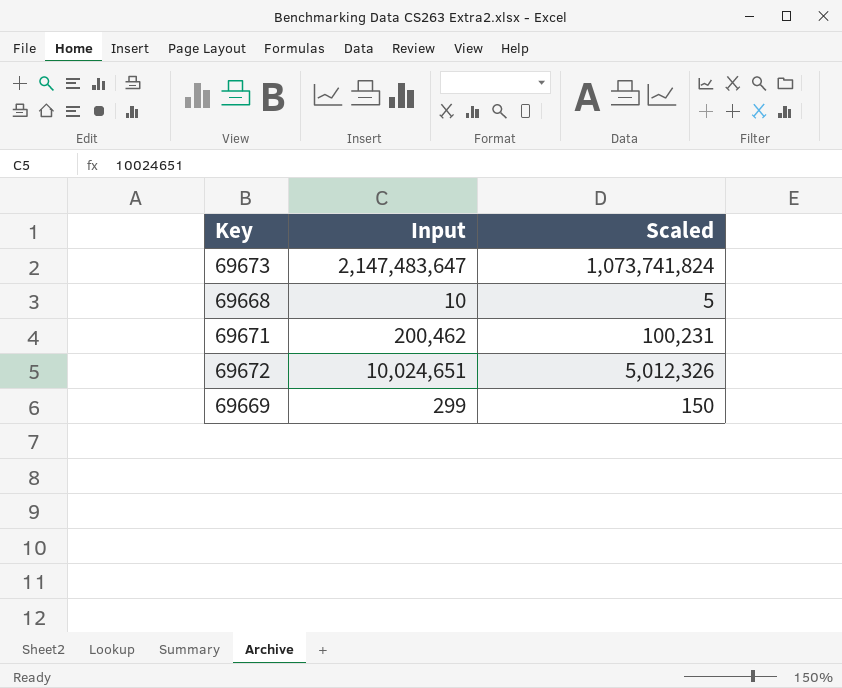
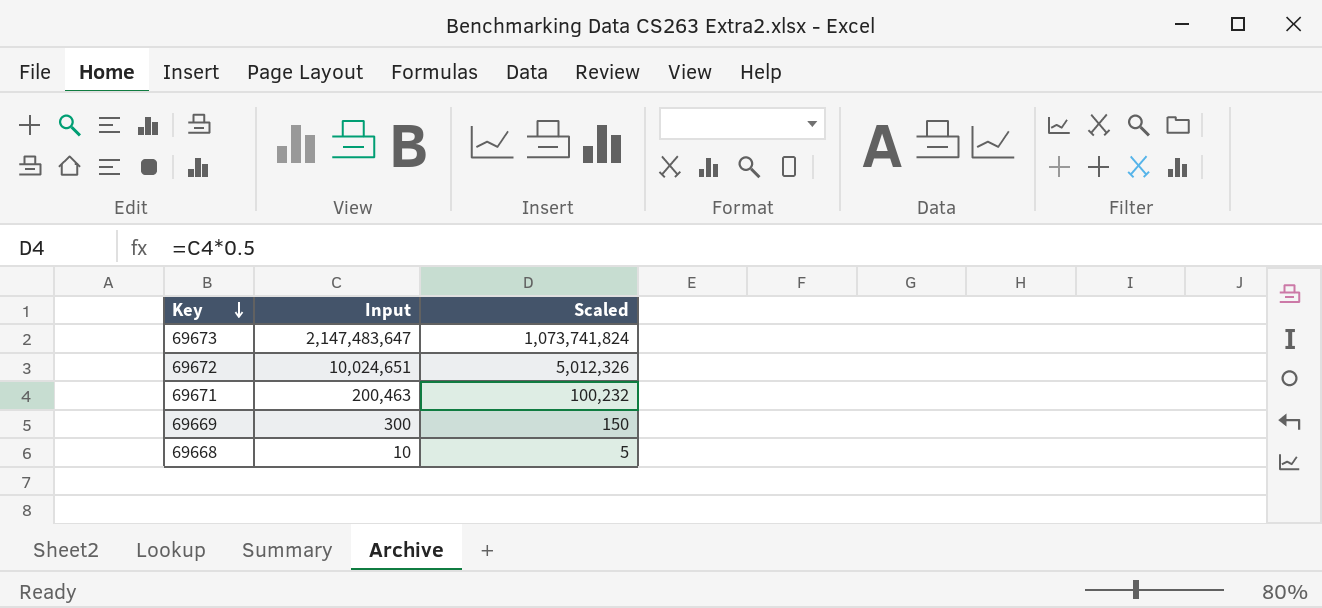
row order: none -> Key descending
69671 | Input: 200,462 -> 200,463
69671 | Scaled: 100,231 -> 100,232
69669 | Input: 299 -> 300

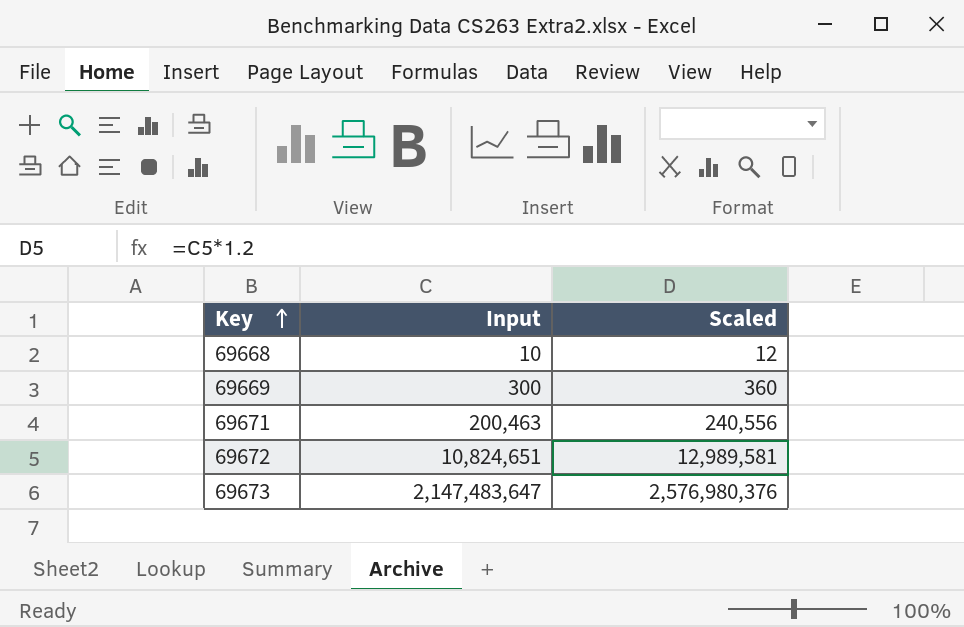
row order: Key descending -> Key ascending
column Scaled | formula: [Input] * 0.5 -> [Input] * 1.2
69672 | Input: 10,024,651 -> 10,824,651

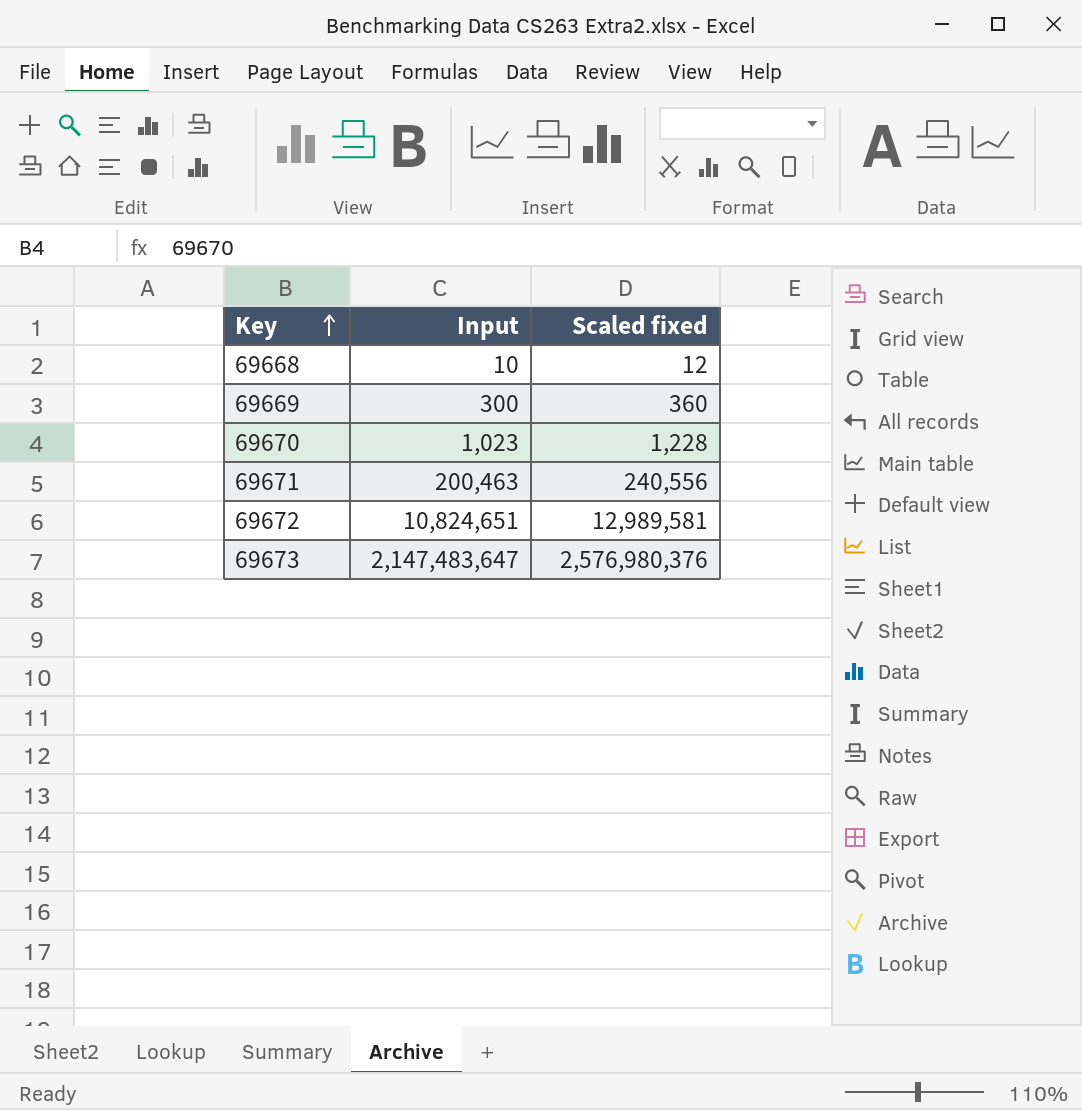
column name: Scaled -> Scaled fixed
row 69670: none -> 1,023 | 1,228

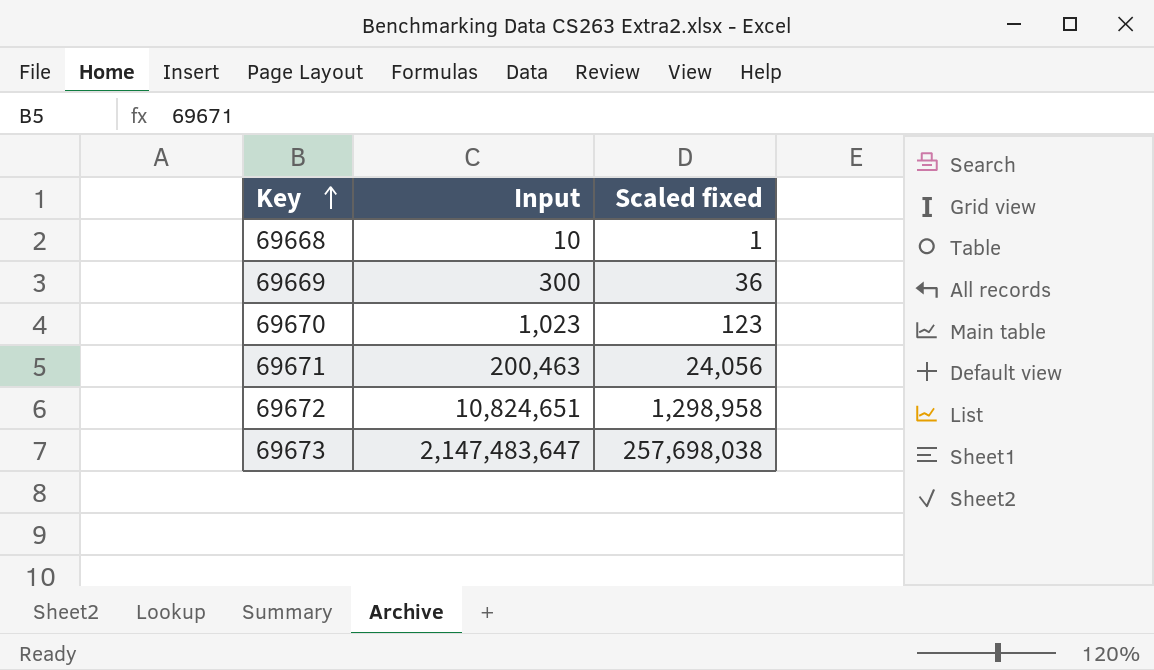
column Scaled fixed | formula: [Input] * 1.2 -> [Input] * 0.12

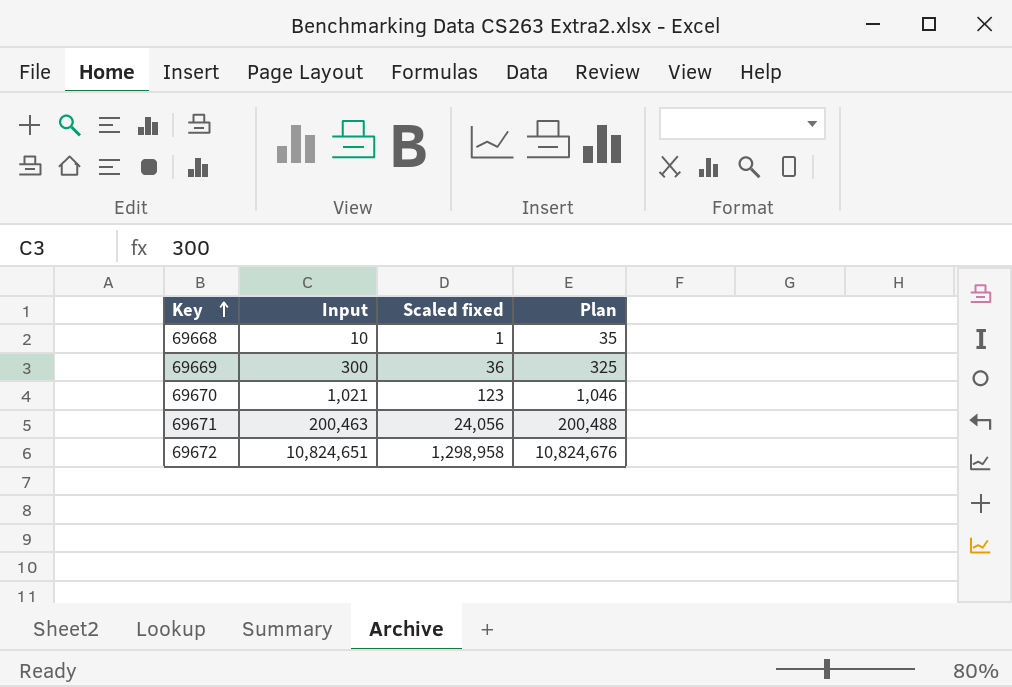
column Plan | formula: none -> [Input] + 25
row 69673: 2,147,483,647 | 257,698,038 -> none
69670 | Input: 1,023 -> 1,021

